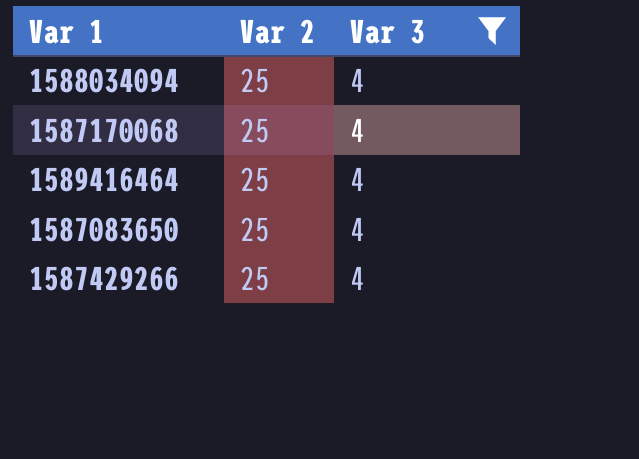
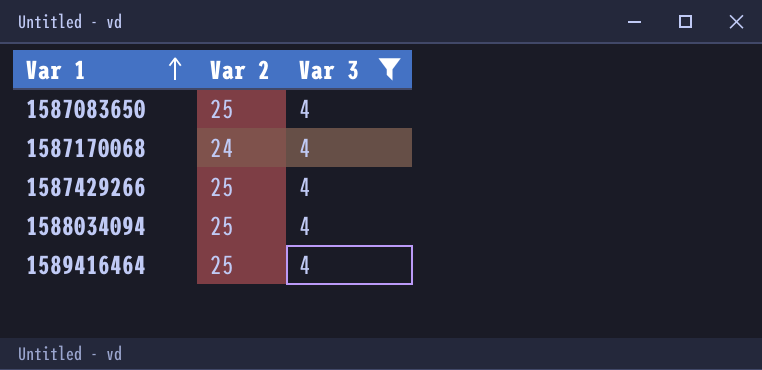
row order: none -> Var 1 ascending
1587170068 | Var 2: 25 -> 24

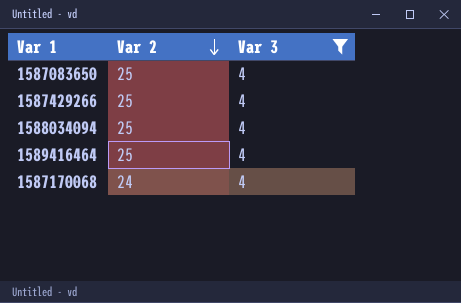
row order: Var 1 ascending -> Var 2 descending

